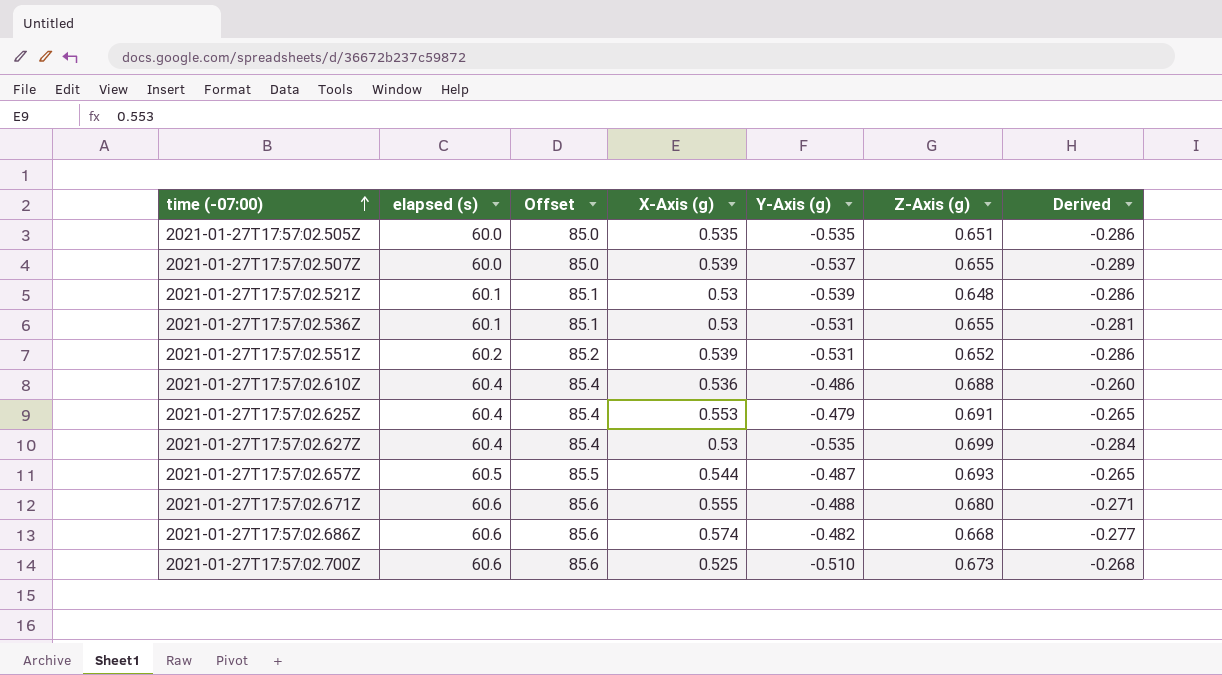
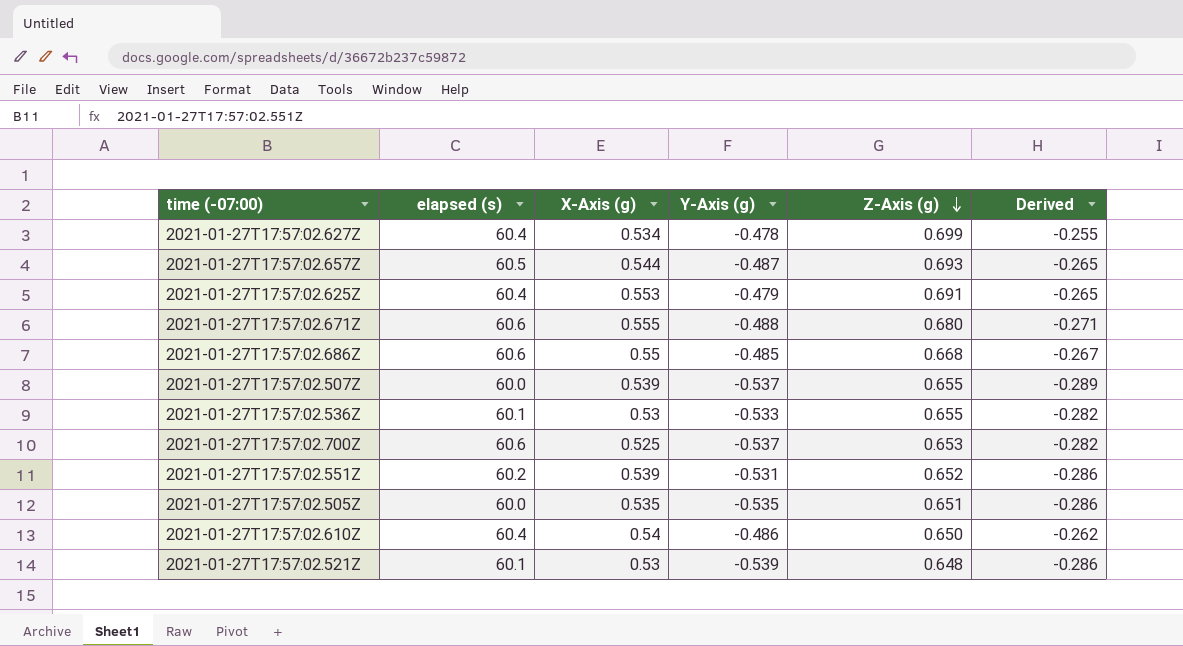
row order: time (-07:00) ascending -> Z-Axis (g) descending
column Offset | formula: [elapsed (s)] + 25 -> none
2021-01-27T17:57:02.627Z | X-Axis (g): 0.53 -> 0.534
2021-01-27T17:57:02.627Z | Y-Axis (g): -0.535 -> -0.478
2021-01-27T17:57:02.627Z | Derived: -0.284 -> -0.255
2021-01-27T17:57:02.686Z | X-Axis (g): 0.574 -> 0.55
2021-01-27T17:57:02.686Z | Y-Axis (g): -0.482 -> -0.485
2021-01-27T17:57:02.686Z | Derived: -0.277 -> -0.267
2021-01-27T17:57:02.536Z | Y-Axis (g): -0.531 -> -0.533
2021-01-27T17:57:02.536Z | Derived: -0.281 -> -0.282
2021-01-27T17:57:02.700Z | Y-Axis (g): -0.510 -> -0.537
2021-01-27T17:57:02.700Z | Z-Axis (g): 0.673 -> 0.653
2021-01-27T17:57:02.700Z | Derived: -0.268 -> -0.282
2021-01-27T17:57:02.610Z | X-Axis (g): 0.536 -> 0.54
2021-01-27T17:57:02.610Z | Z-Axis (g): 0.688 -> 0.650
2021-01-27T17:57:02.610Z | Derived: -0.260 -> -0.262

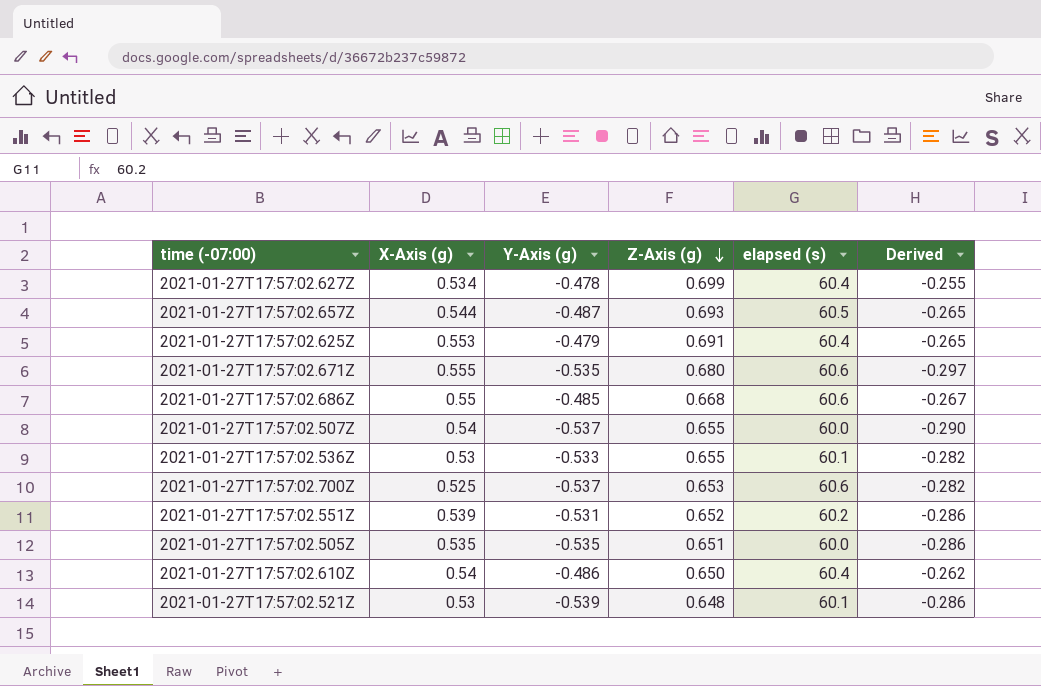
column elapsed (s) | position: 2 -> 5
2021-01-27T17:57:02.671Z | Y-Axis (g): -0.488 -> -0.535
2021-01-27T17:57:02.671Z | Derived: -0.271 -> -0.297
2021-01-27T17:57:02.507Z | X-Axis (g): 0.539 -> 0.54
2021-01-27T17:57:02.507Z | Derived: -0.289 -> -0.290

